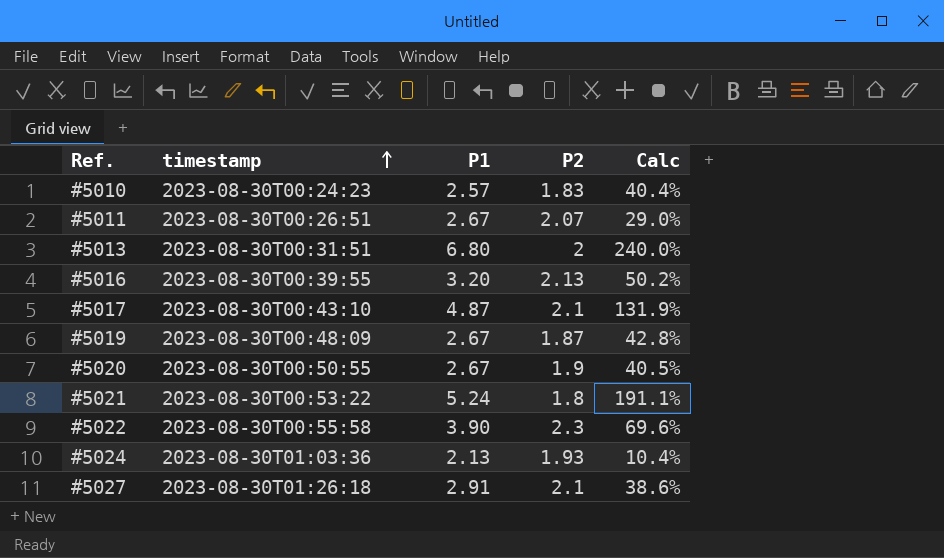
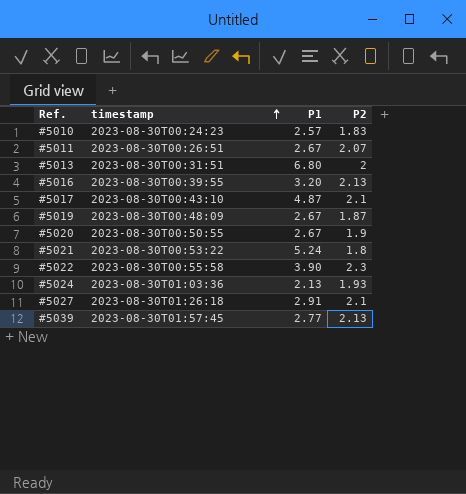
column Calc | formula: ([P1] - [P2]) / [P2] -> none
row #5039: none -> 2023-08-30T01:57:45 | 2.77 | 2.13

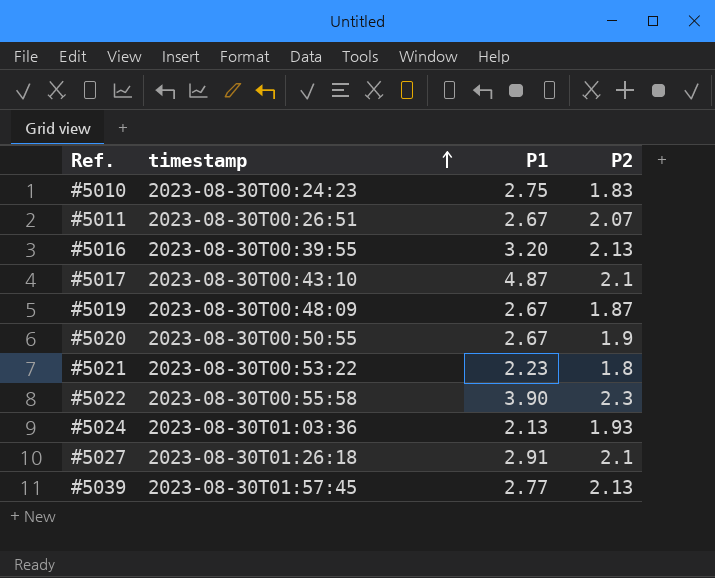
row #5013: 2023-08-30T00:31:51 | 6.80 | 2 -> none
#5010 | P1: 2.57 -> 2.75
#5021 | P1: 5.24 -> 2.23

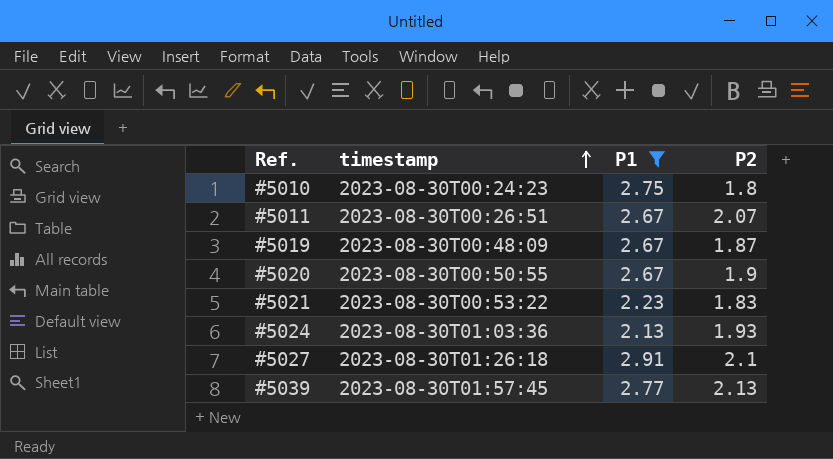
filter: none -> P1 <= 2.91
#5010 | P2: 1.83 -> 1.8
#5021 | P2: 1.8 -> 1.83

